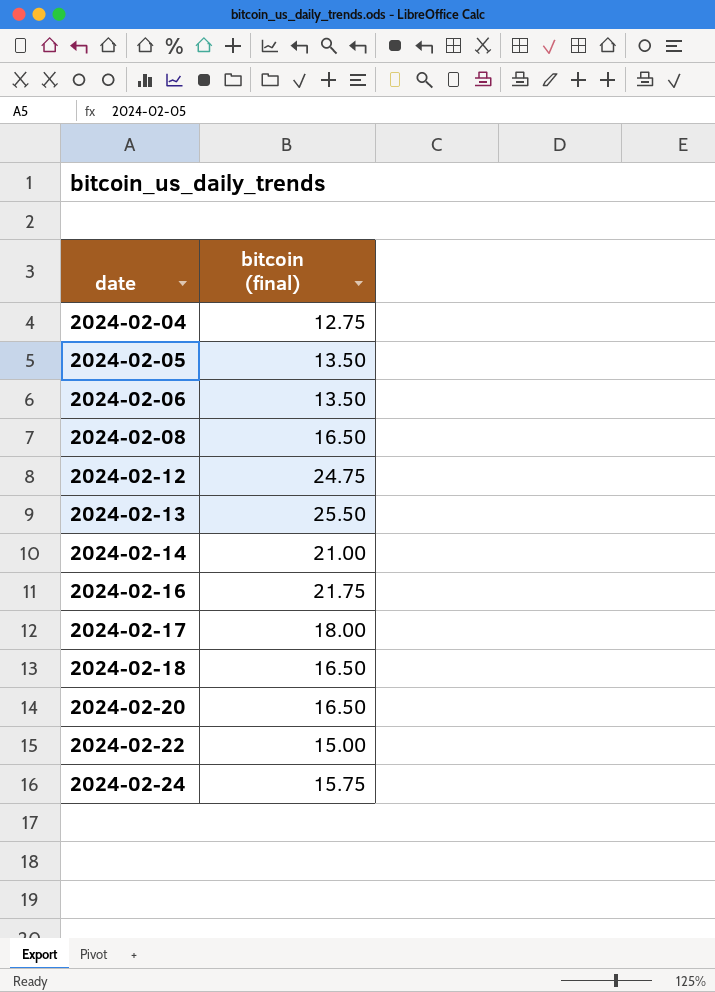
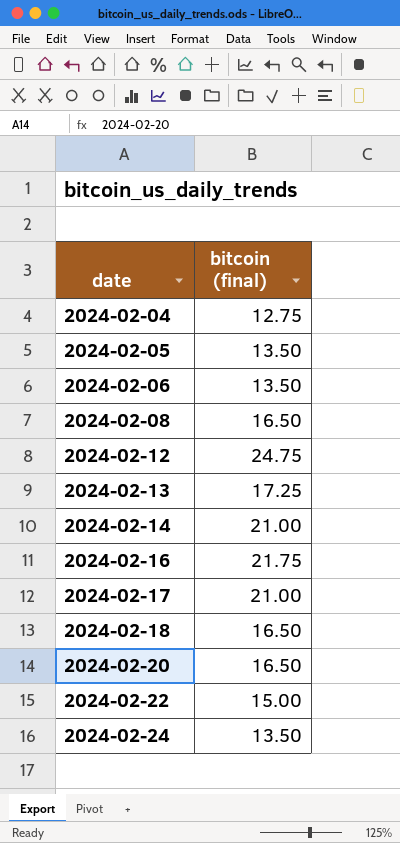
2024-02-13 | bitcoin (final): 25.50 -> 17.25
2024-02-17 | bitcoin (final): 18.00 -> 21.00
2024-02-24 | bitcoin (final): 15.75 -> 13.50

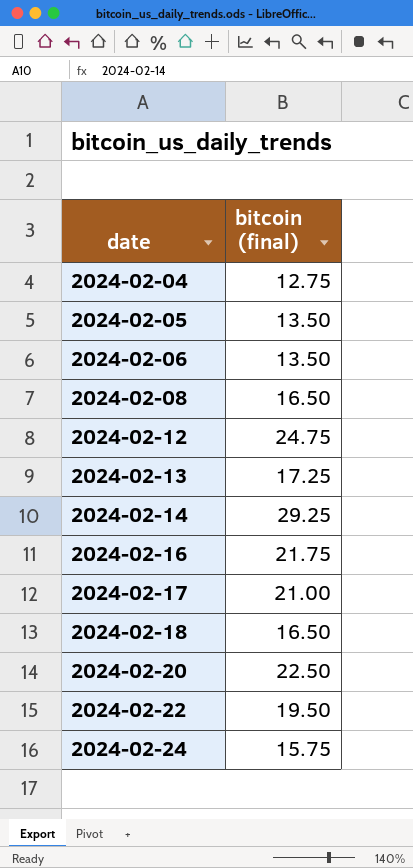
2024-02-14 | bitcoin (final): 21.00 -> 29.25
2024-02-20 | bitcoin (final): 16.50 -> 22.50
2024-02-22 | bitcoin (final): 15.00 -> 19.50
2024-02-24 | bitcoin (final): 13.50 -> 15.75

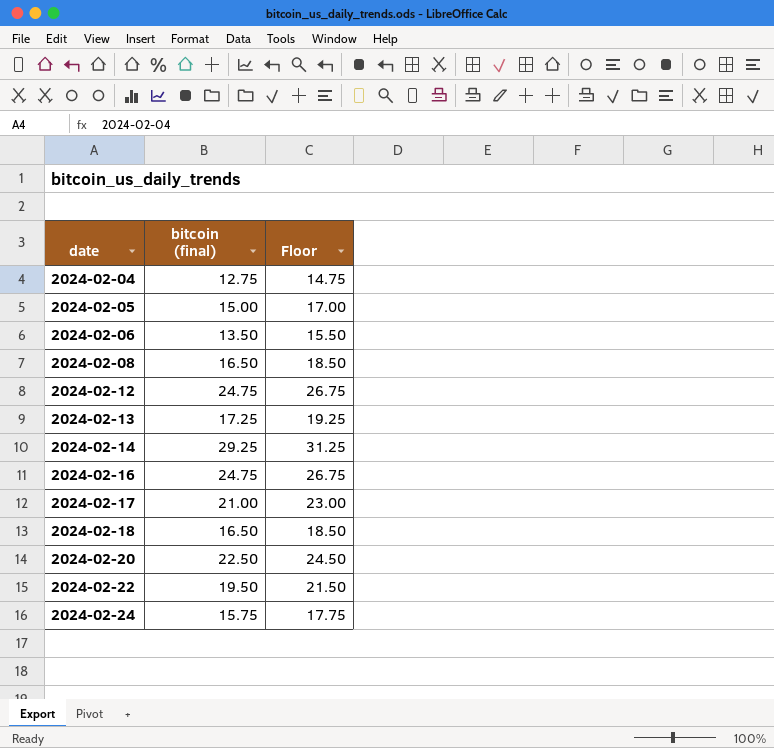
column Floor | formula: none -> [bitcoin (final)] + 2
2024-02-05 | bitcoin (final): 13.50 -> 15.00
2024-02-16 | bitcoin (final): 21.75 -> 24.75

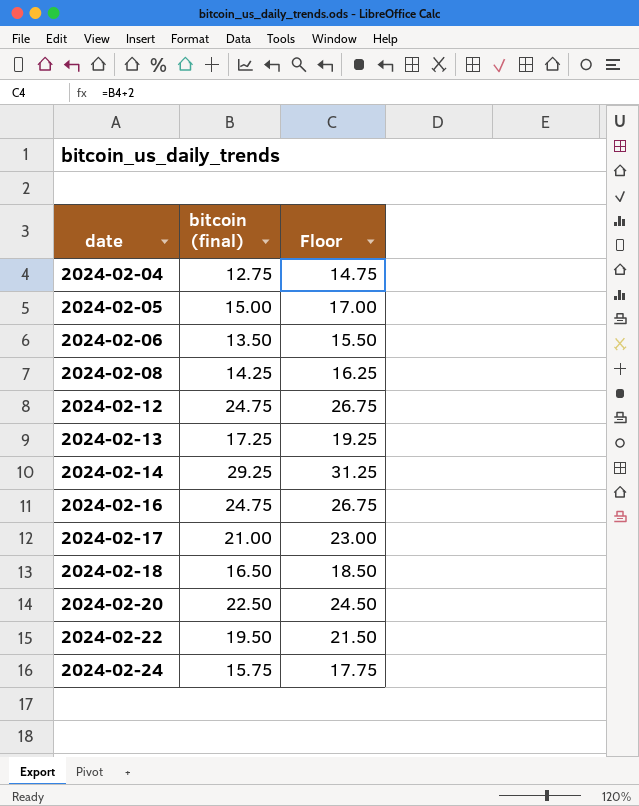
2024-02-08 | bitcoin (final): 16.50 -> 14.25
2024-02-08 | Floor: 18.50 -> 16.25

